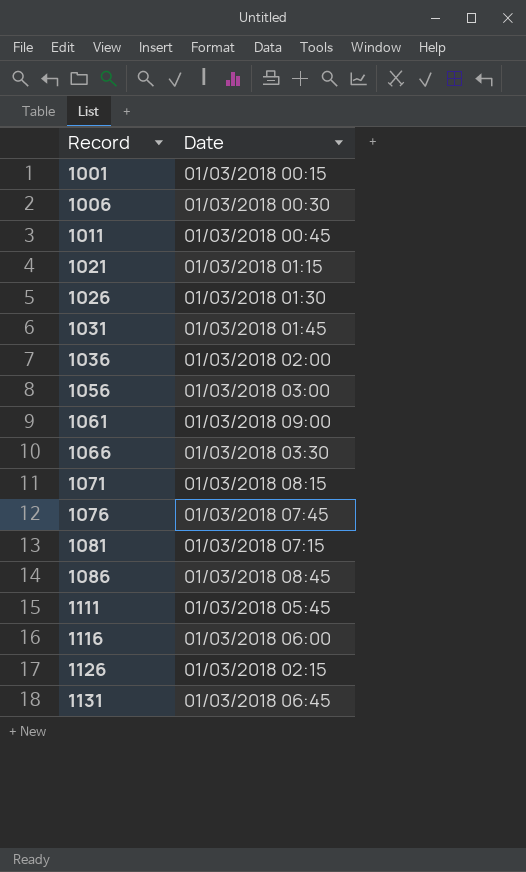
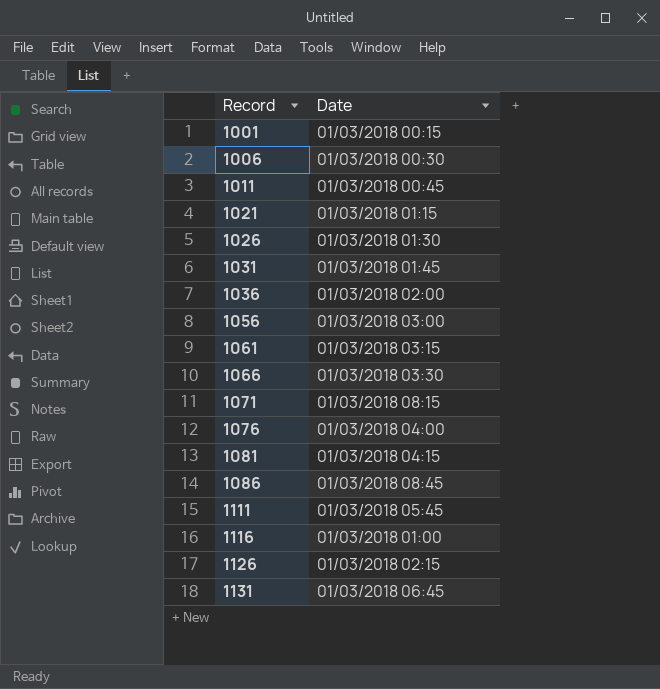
1061 | Date: 01/03/2018 09:00 -> 01/03/2018 03:15
1076 | Date: 01/03/2018 07:45 -> 01/03/2018 04:00
1081 | Date: 01/03/2018 07:15 -> 01/03/2018 04:15
1116 | Date: 01/03/2018 06:00 -> 01/03/2018 01:00

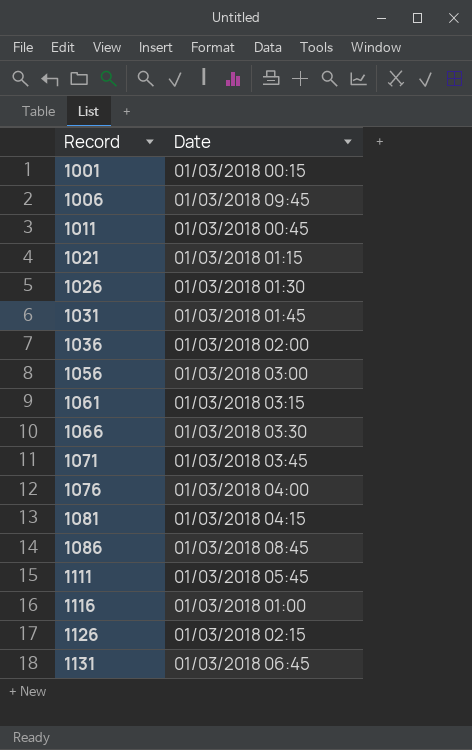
1006 | Date: 01/03/2018 00:30 -> 01/03/2018 09:45
1071 | Date: 01/03/2018 08:15 -> 01/03/2018 03:45

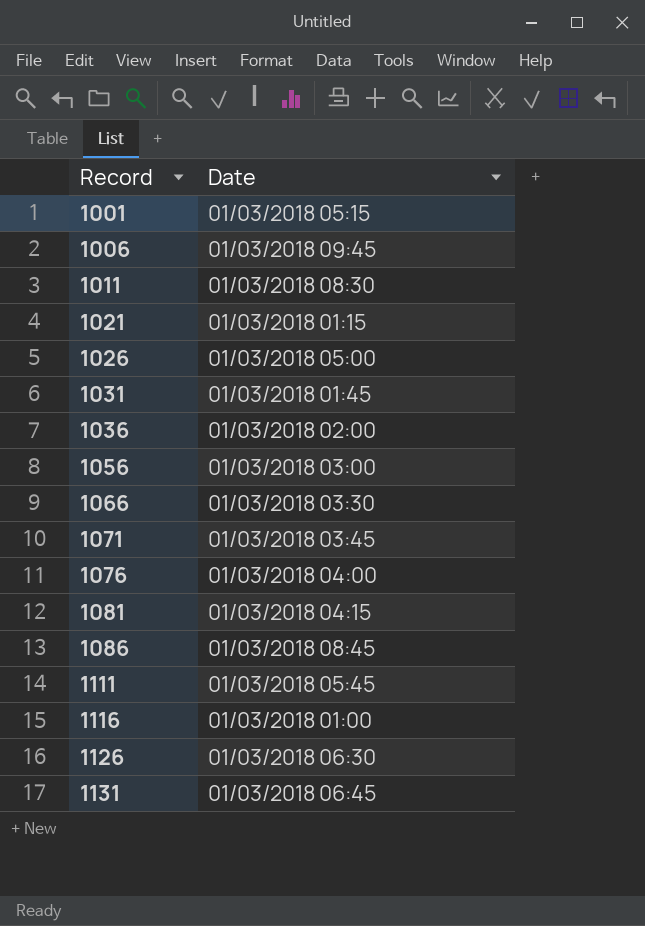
row 1061: 01/03/2018 03:15 -> none
1001 | Date: 01/03/2018 00:15 -> 01/03/2018 05:15
1011 | Date: 01/03/2018 00:45 -> 01/03/2018 08:30
1026 | Date: 01/03/2018 01:30 -> 01/03/2018 05:00
1126 | Date: 01/03/2018 02:15 -> 01/03/2018 06:30

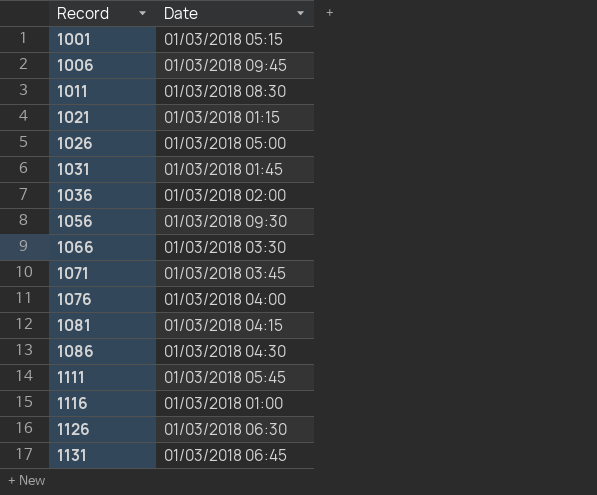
1056 | Date: 01/03/2018 03:00 -> 01/03/2018 09:30
1086 | Date: 01/03/2018 08:45 -> 01/03/2018 04:30

